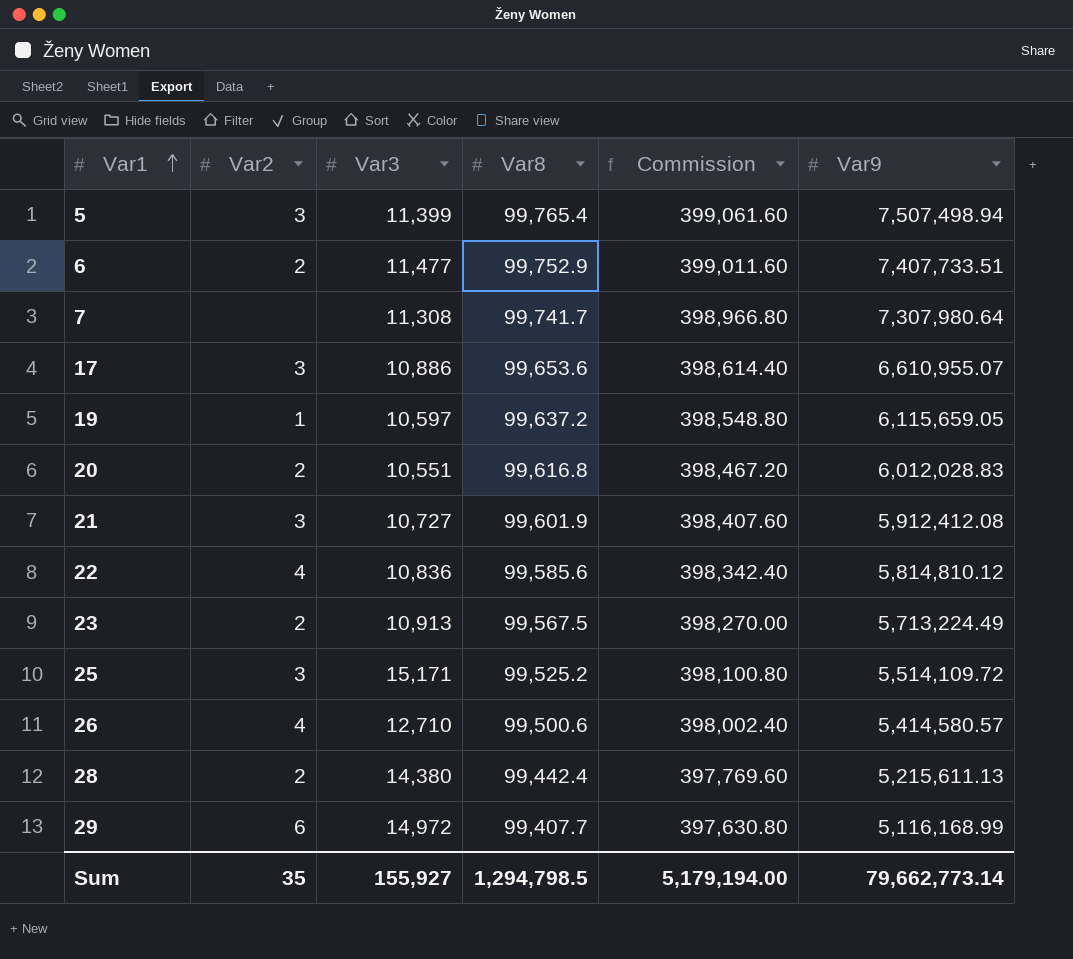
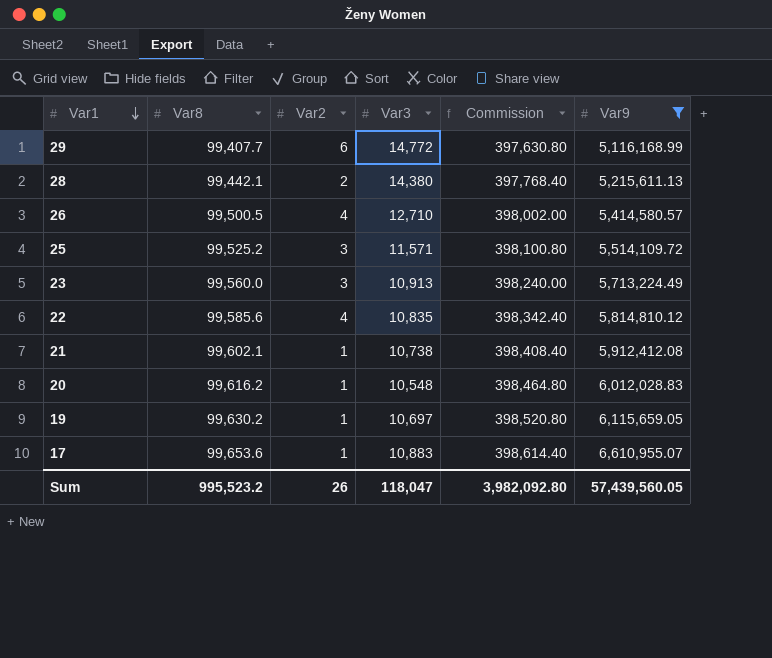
filter: none -> Var9 <= 6,610,955.07
row order: Var1 ascending -> Var1 descending
column Var8 | position: 4 -> 2
29 | Var3: 14,972 -> 14,772
28 | Var8: 99,442.4 -> 99,442.1
28 | Commission: 397,769.60 -> 397,768.40
26 | Var8: 99,500.6 -> 99,500.5
26 | Commission: 398,002.40 -> 398,002.00
25 | Var3: 15,171 -> 11,571
23 | Var8: 99,567.5 -> 99,560.0
23 | Var2: 2 -> 3
23 | Commission: 398,270.00 -> 398,240.00
22 | Var3: 10,836 -> 10,835
21 | Var8: 99,601.9 -> 99,602.1
21 | Var2: 3 -> 1
21 | Var3: 10,727 -> 10,738
21 | Commission: 398,407.60 -> 398,408.40
20 | Var8: 99,616.8 -> 99,616.2
20 | Var2: 2 -> 1
20 | Var3: 10,551 -> 10,548
20 | Commission: 398,467.20 -> 398,464.80
19 | Var8: 99,637.2 -> 99,630.2
19 | Var3: 10,597 -> 10,697
19 | Commission: 398,548.80 -> 398,520.80
17 | Var2: 3 -> 1
17 | Var3: 10,886 -> 10,883
Sum | Var8: 1,294,798.5 -> 995,523.2
Sum | Var2: 35 -> 26
Sum | Var3: 155,927 -> 118,047
Sum | Commission: 5,179,194.00 -> 3,982,092.80
Sum | Var9: 79,662,773.14 -> 57,439,560.05

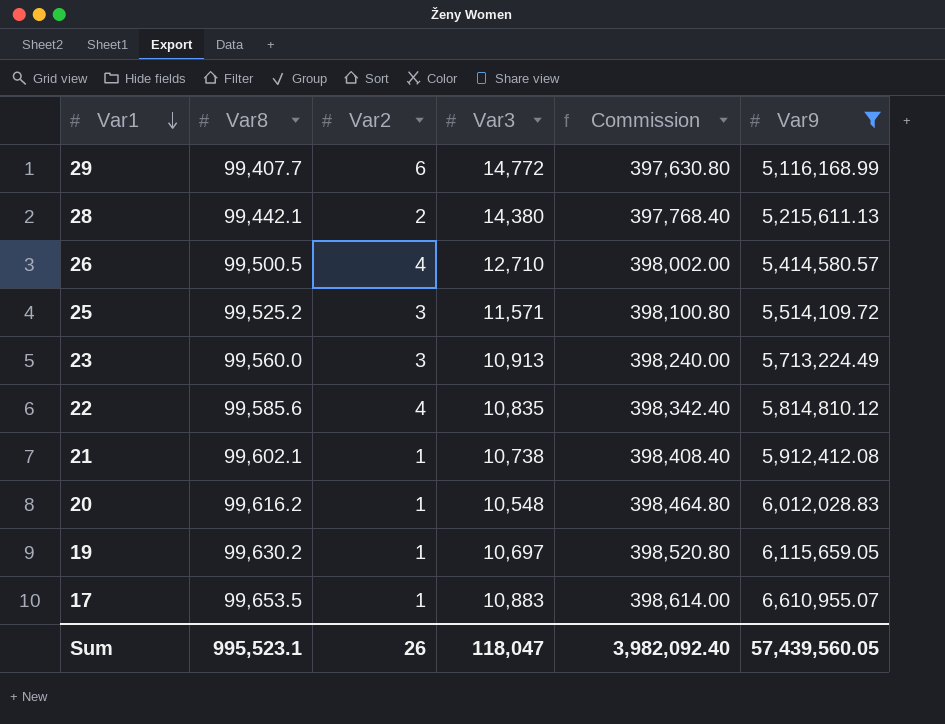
17 | Var8: 99,653.6 -> 99,653.5
17 | Commission: 398,614.40 -> 398,614.00
Sum | Var8: 995,523.2 -> 995,523.1
Sum | Commission: 3,982,092.80 -> 3,982,092.40

